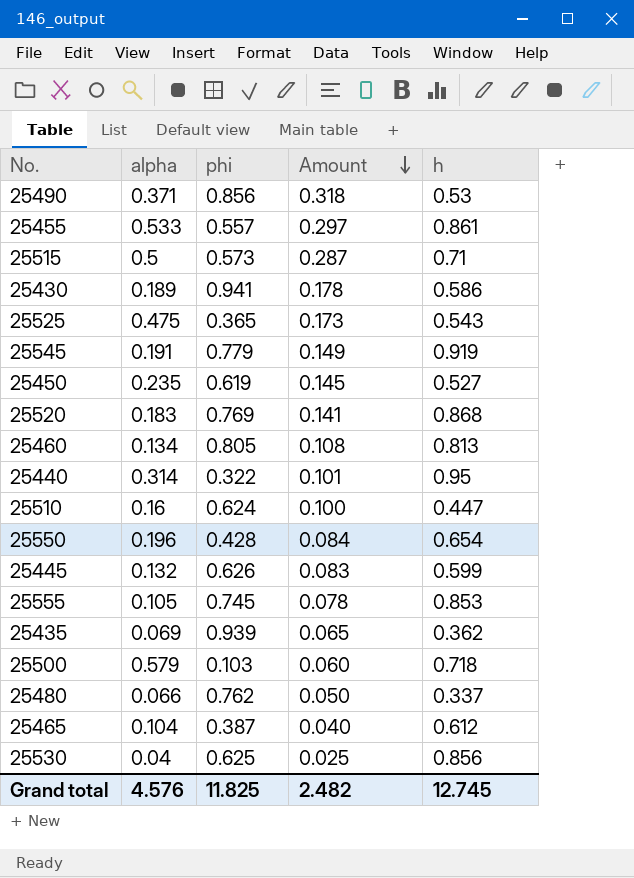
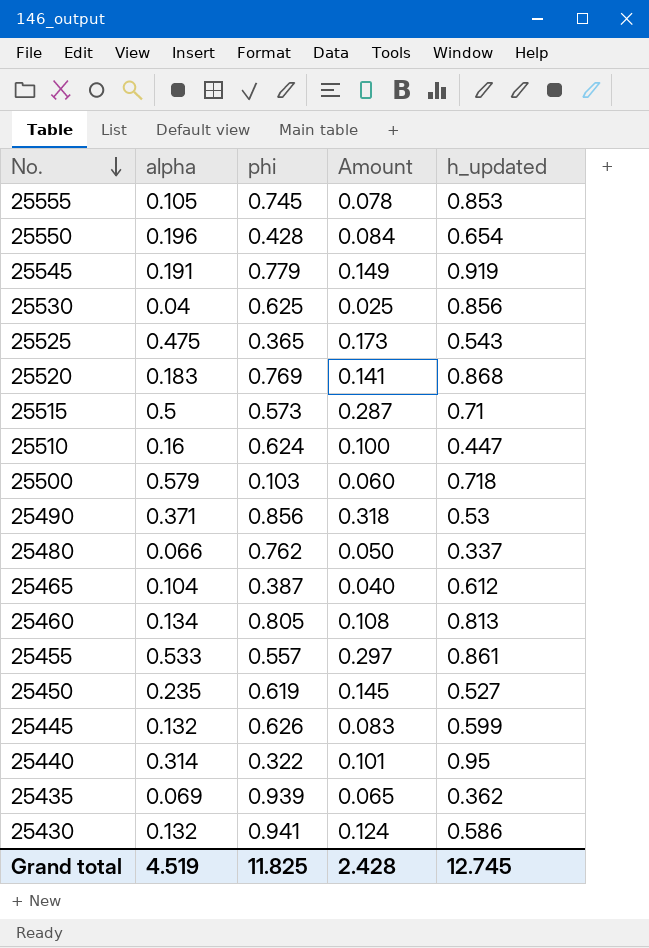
row order: Amount descending -> No. descending
column name: h -> h_updated
25430 | alpha: 0.189 -> 0.132
25430 | Amount: 0.178 -> 0.124
Grand total | alpha: 4.576 -> 4.519
Grand total | Amount: 2.482 -> 2.428

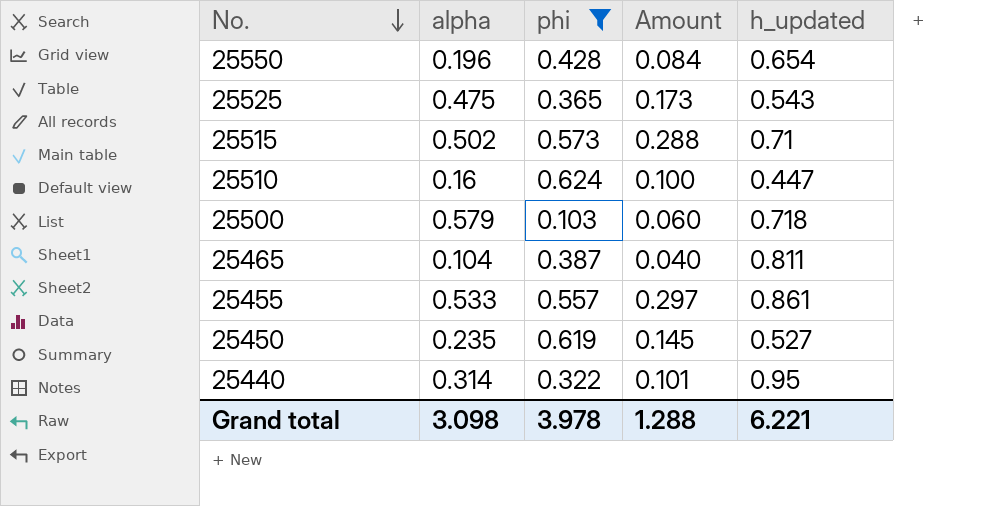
filter: none -> phi <= 0.624
25515 | alpha: 0.5 -> 0.502
25515 | Amount: 0.287 -> 0.288
25465 | h_updated: 0.612 -> 0.811
Grand total | alpha: 4.519 -> 3.098
Grand total | phi: 11.825 -> 3.978
Grand total | Amount: 2.428 -> 1.288
Grand total | h_updated: 12.745 -> 6.221

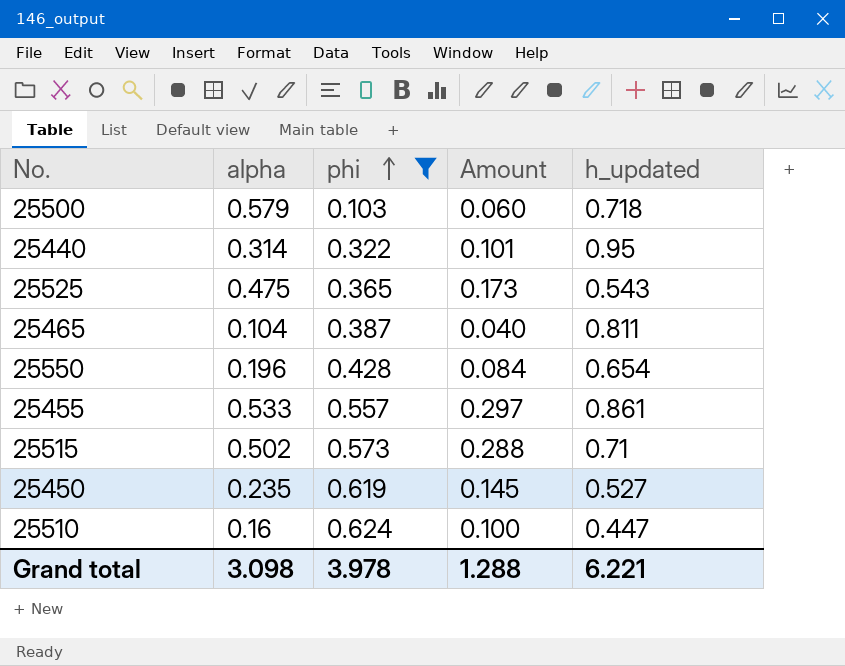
row order: No. descending -> phi ascending

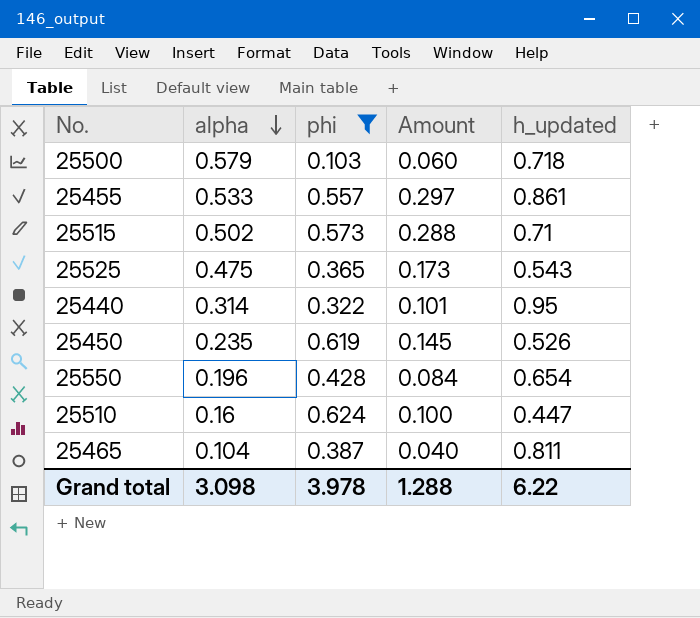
row order: phi ascending -> alpha descending
25450 | h_updated: 0.527 -> 0.526
Grand total | h_updated: 6.221 -> 6.22

